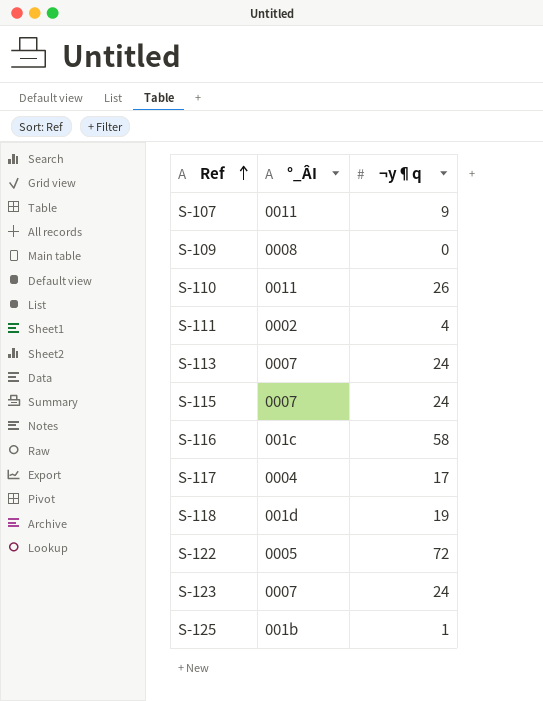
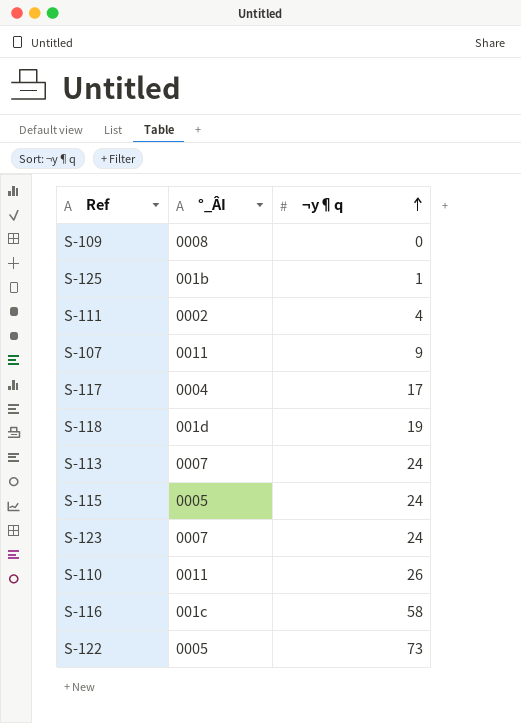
row order: Ref ascending -> ¬y¶q ascending
S-115 | °_ÂI: 0007 -> 0005
S-122 | ¬y¶q: 72 -> 73

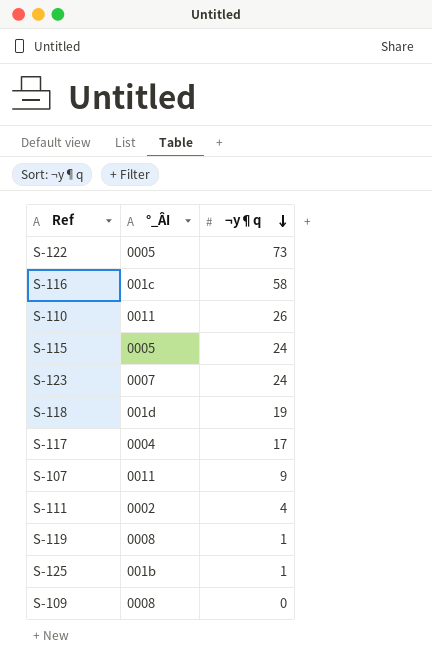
row order: ¬y¶q ascending -> ¬y¶q descending
row S-113: 0007 | 24 -> none
row S-119: none -> 0008 | 1

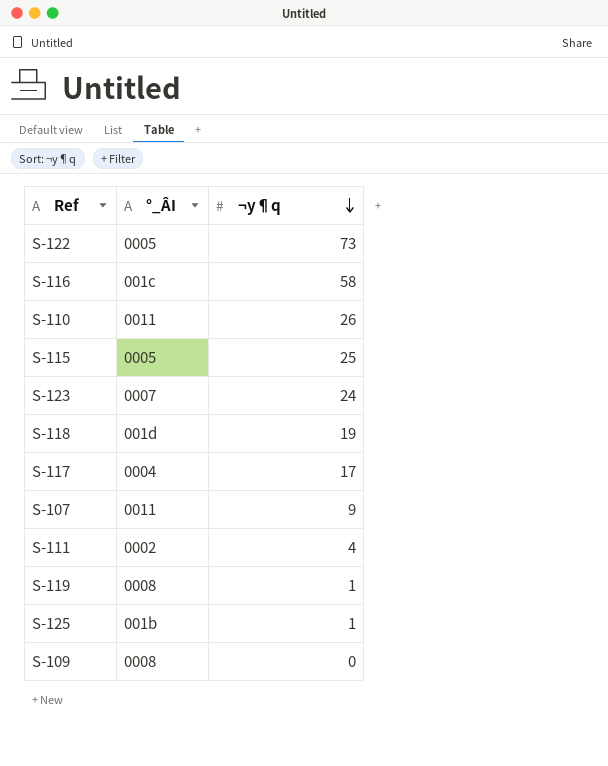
S-115 | ¬y¶q: 24 -> 25

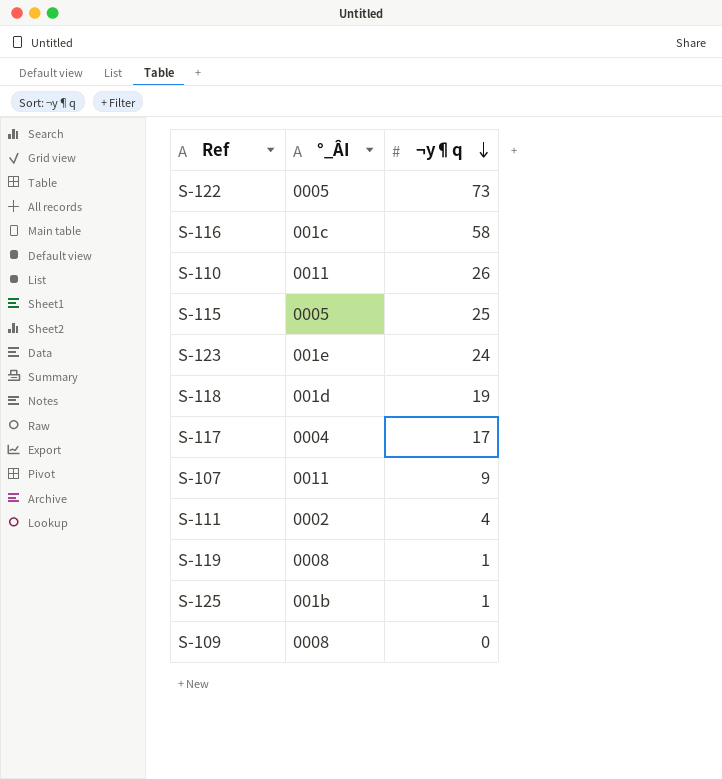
S-123 | °_ÂI: 0007 -> 001e

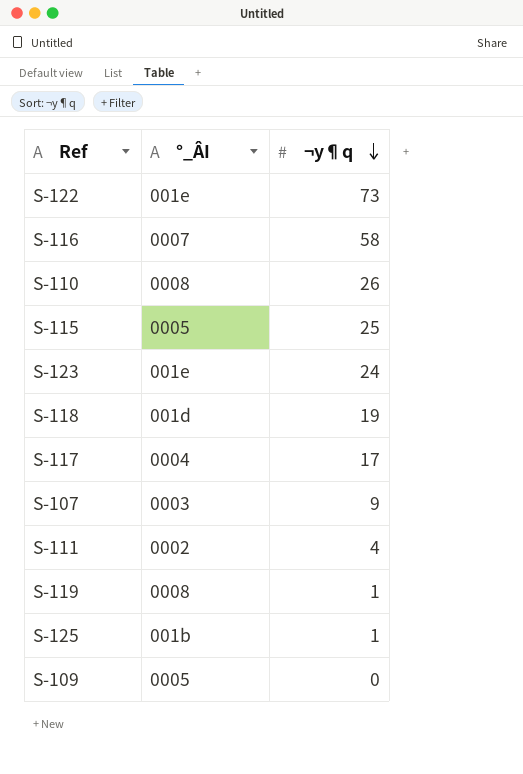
S-122 | °_ÂI: 0005 -> 001e
S-116 | °_ÂI: 001c -> 0007
S-110 | °_ÂI: 0011 -> 0008
S-107 | °_ÂI: 0011 -> 0003
S-109 | °_ÂI: 0008 -> 0005

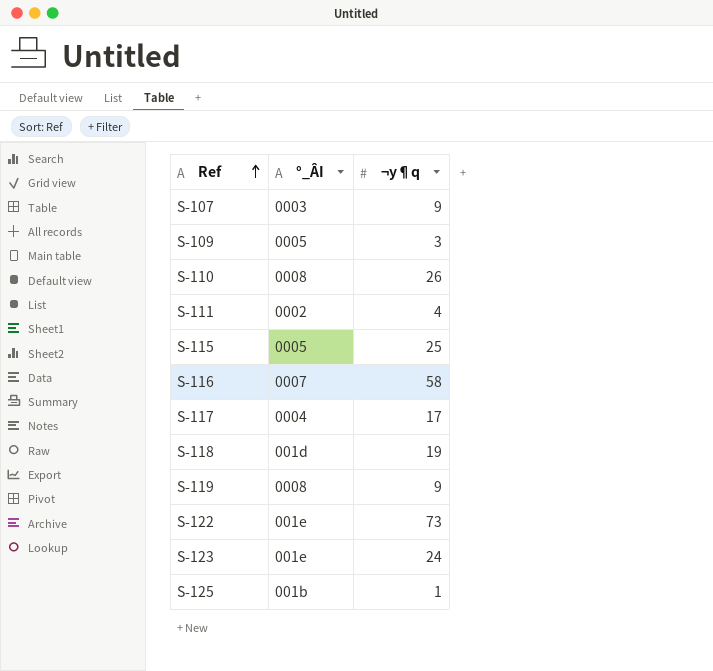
row order: ¬y¶q descending -> Ref ascending
S-109 | ¬y¶q: 0 -> 3
S-119 | ¬y¶q: 1 -> 9

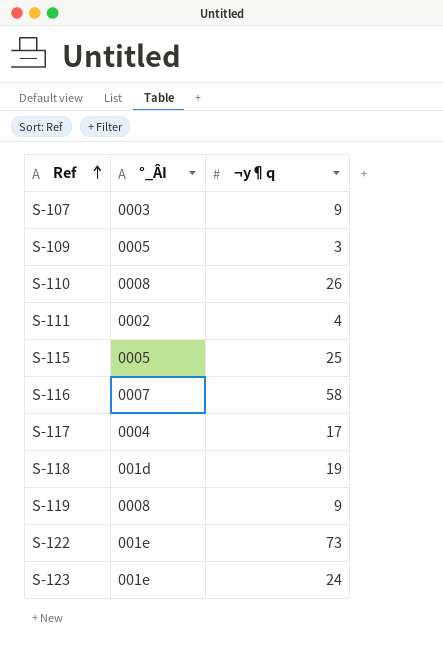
row S-125: 001b | 1 -> none

